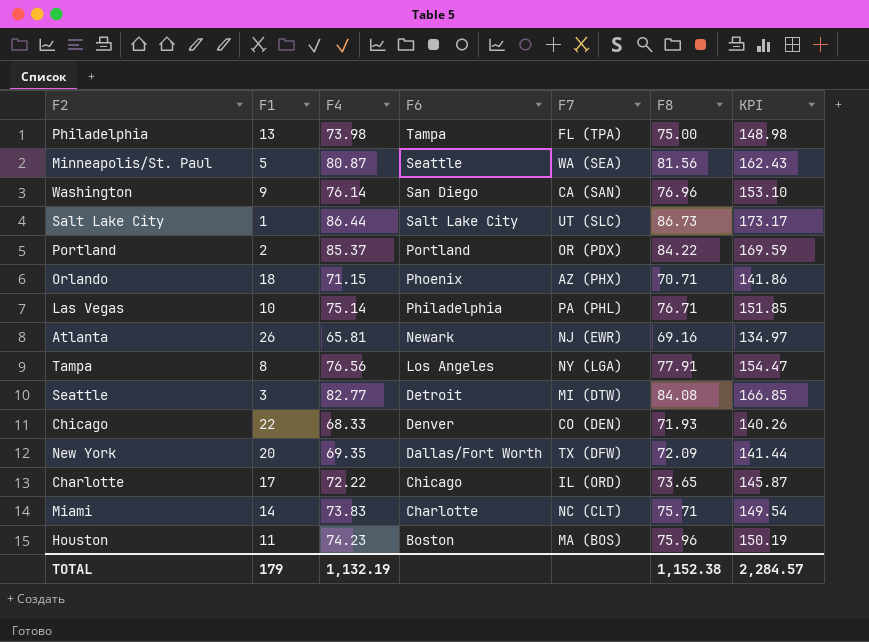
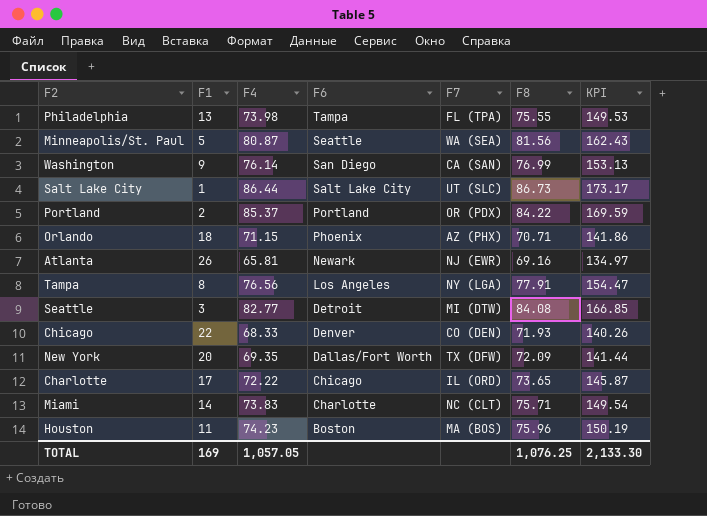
row Las Vegas: 10 | 75.14 | Philadelphia | PA (PHL) | 76.71 | 151.85 -> none
Philadelphia | F8: 75.00 -> 75.55
Philadelphia | KPI: 148.98 -> 149.53
Washington | F8: 76.96 -> 76.99
Washington | KPI: 153.10 -> 153.13
TOTAL | F1: 179 -> 169
TOTAL | F4: 1,132.19 -> 1,057.05
TOTAL | F8: 1,152.38 -> 1,076.25
TOTAL | KPI: 2,284.57 -> 2,133.30

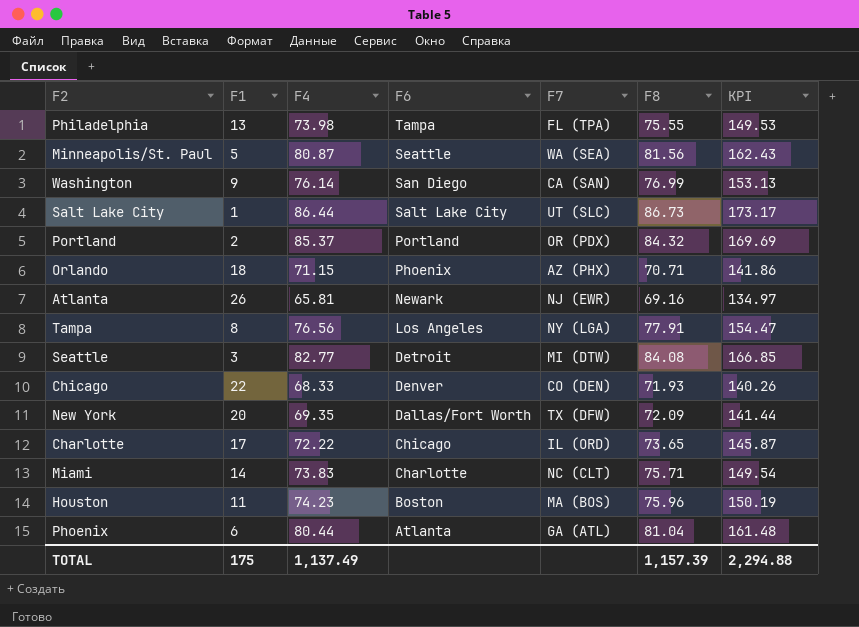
Portland | F8: 84.22 -> 84.32
Portland | KPI: 169.59 -> 169.69
row Phoenix: none -> 6 | 80.44 | Atlanta | GA (ATL) | 81.04 | 161.48
TOTAL | F1: 169 -> 175
TOTAL | F4: 1,057.05 -> 1,137.49
TOTAL | F8: 1,076.25 -> 1,157.39
TOTAL | KPI: 2,133.30 -> 2,294.88

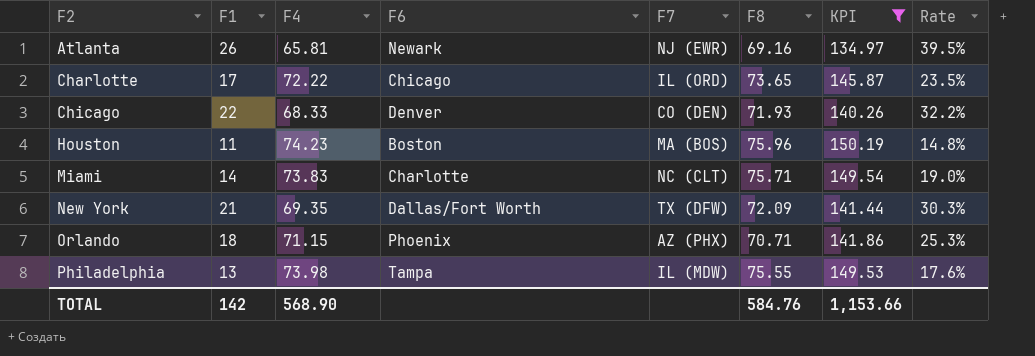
filter: none -> KPI <= 150.19
row order: F6 descending -> F2 ascending
column Rate | formula: none -> [F1] / [F4]
New York | F1: 20 -> 21
Philadelphia | F7: FL (TPA) -> IL (MDW)
TOTAL | F1: 175 -> 142
TOTAL | F4: 1,137.49 -> 568.90
TOTAL | F8: 1,157.39 -> 584.76
TOTAL | KPI: 2,294.88 -> 1,153.66

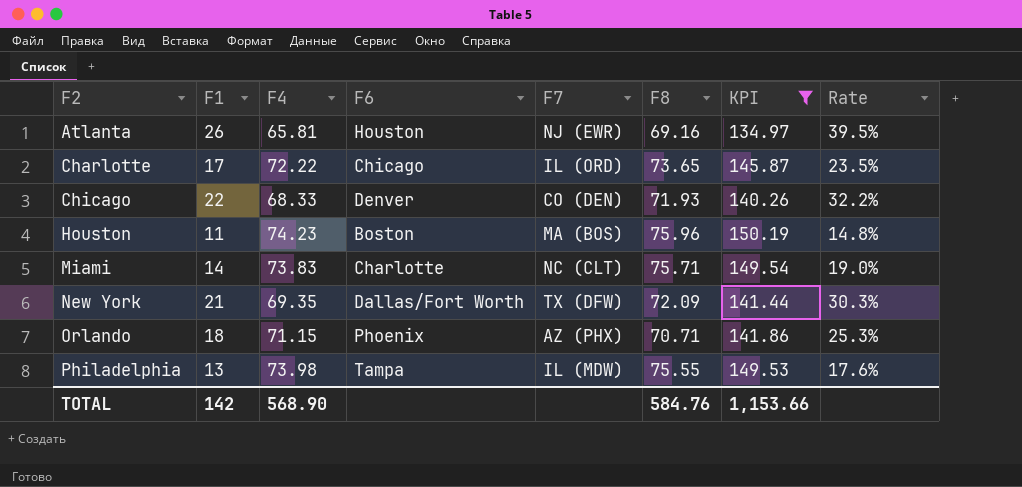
Atlanta | F6: Newark -> Houston

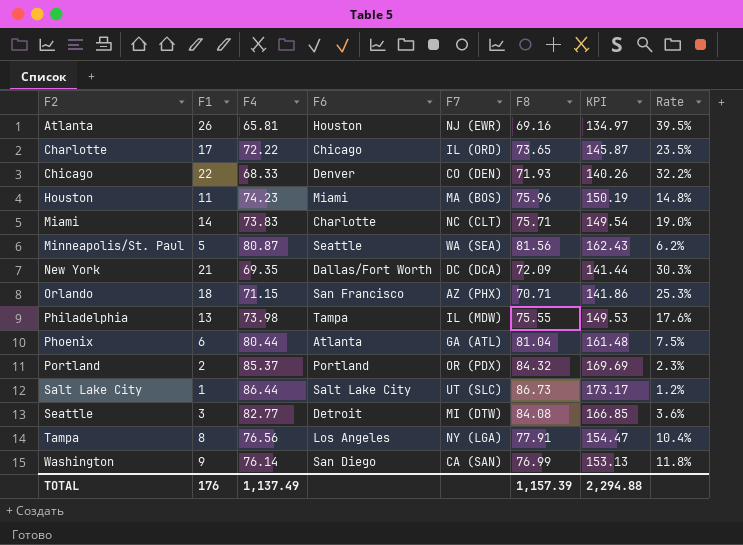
filter: KPI <= 150.19 -> none
Houston | F6: Boston -> Miami
New York | F7: TX (DFW) -> DC (DCA)
Orlando | F6: Phoenix -> San Francisco
TOTAL | F1: 142 -> 176
TOTAL | F4: 568.90 -> 1,137.49
TOTAL | F8: 584.76 -> 1,157.39
TOTAL | KPI: 1,153.66 -> 2,294.88

